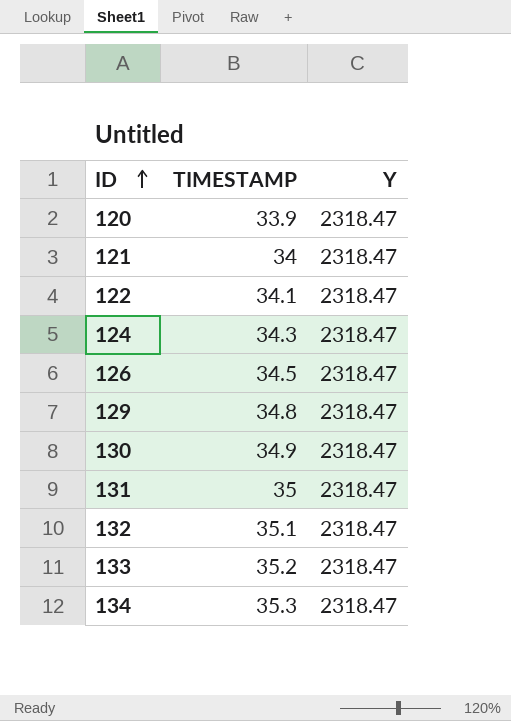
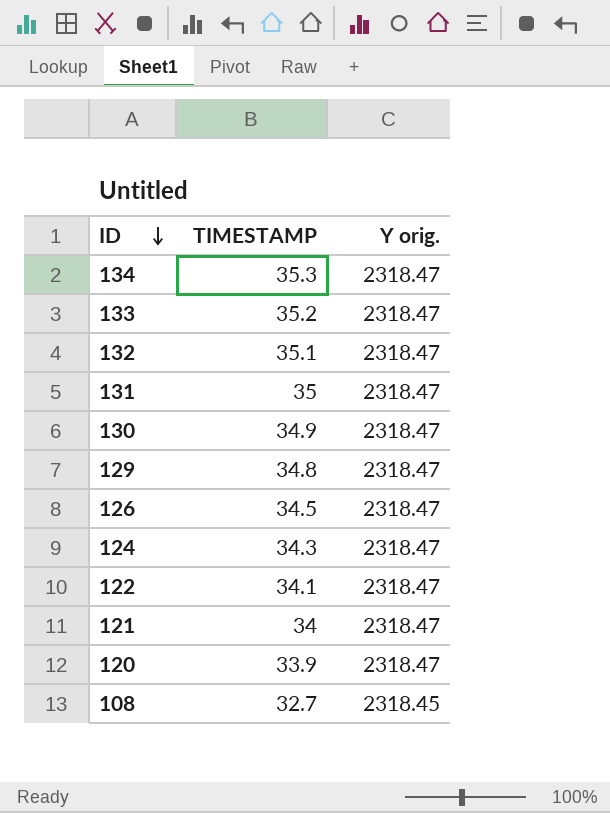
row order: ID ascending -> ID descending
column name: Y -> Y orig.
row 108: none -> 32.7 | 2318.45

